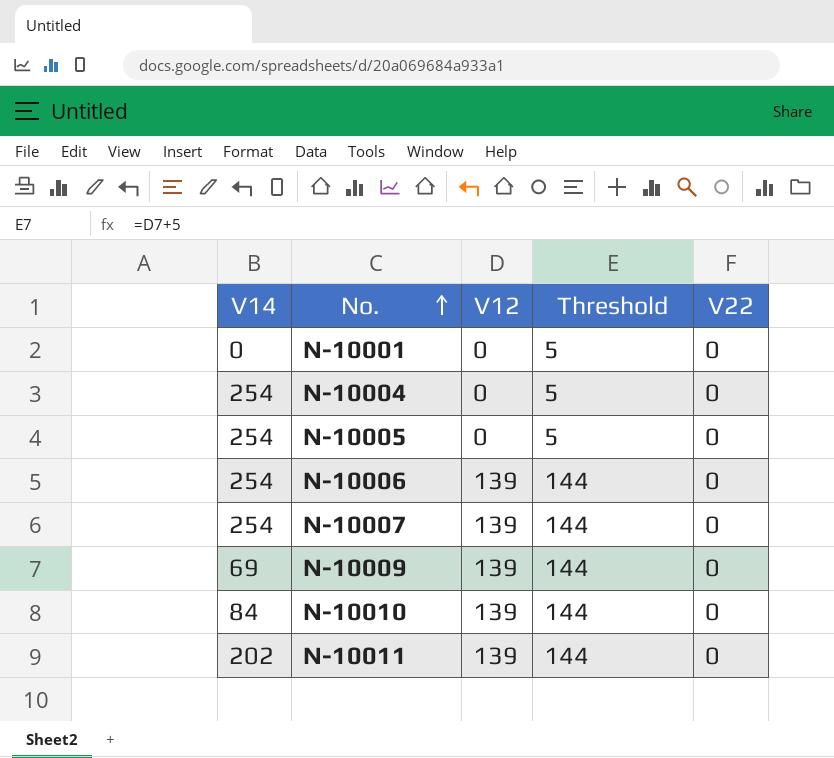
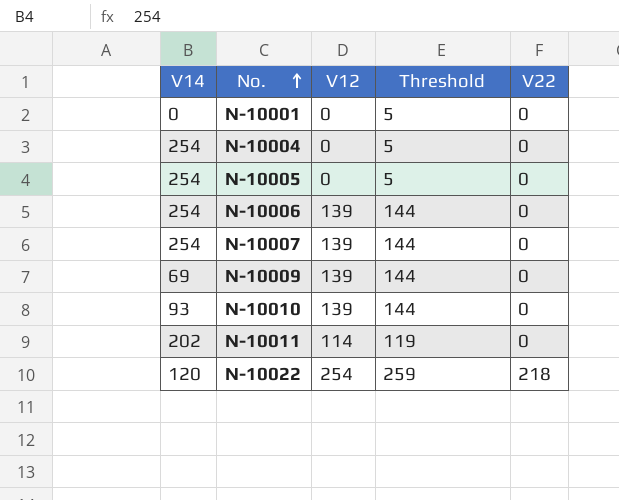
N-10010 | V14: 84 -> 93
N-10011 | V12: 139 -> 114
N-10011 | Threshold: 144 -> 119
row N-10022: none -> 120 | 254 | 259 | 218

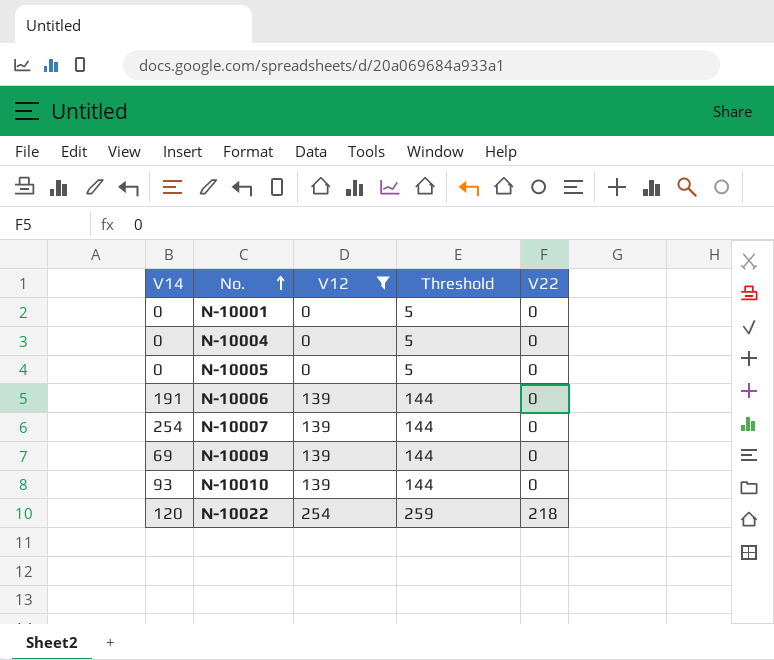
filter: none -> V12 != 114
N-10004 | V14: 254 -> 0
N-10005 | V14: 254 -> 0
N-10006 | V14: 254 -> 191

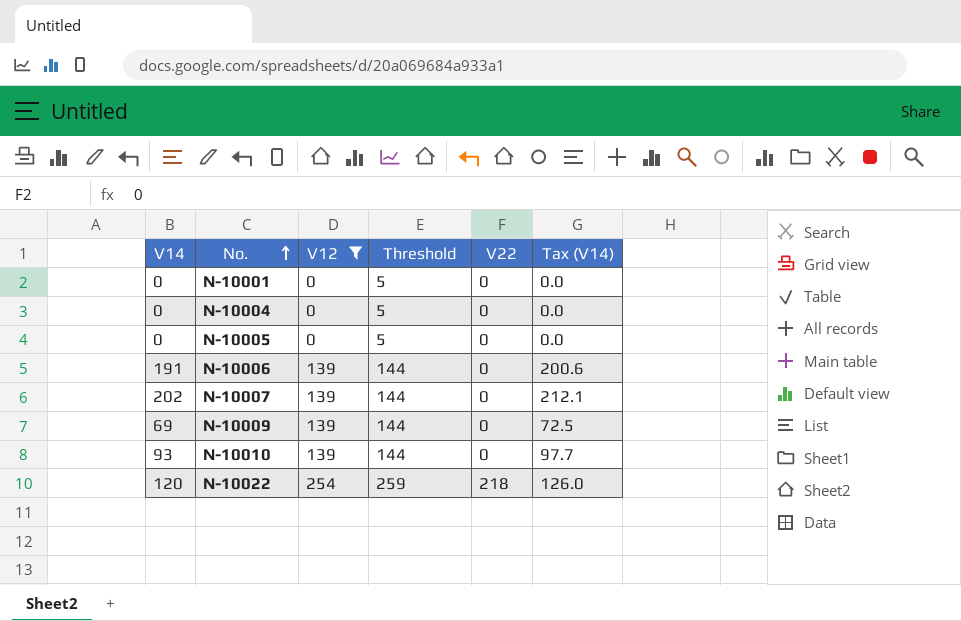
column Tax (V14) | formula: none -> [V14] * 1.05
N-10007 | V14: 254 -> 202

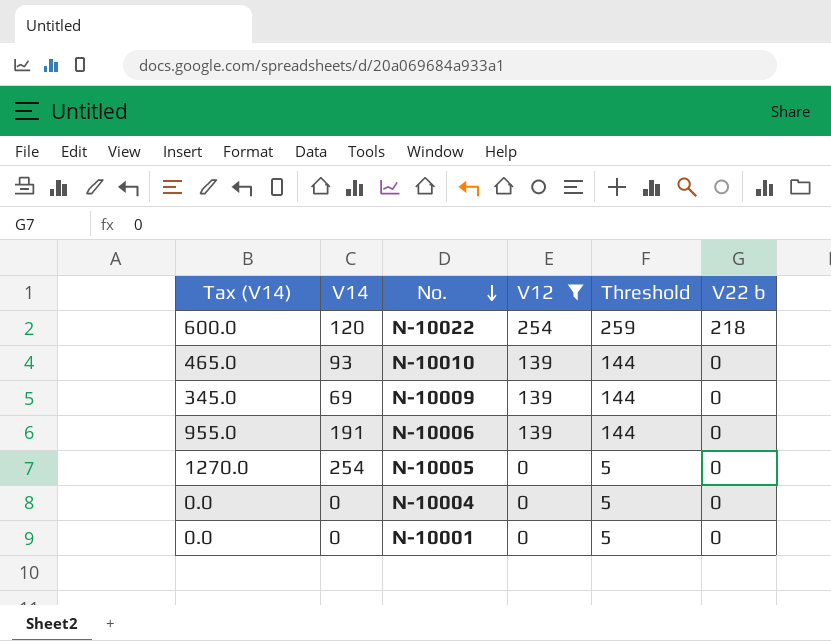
row order: No. ascending -> No. descending
column Tax (V14) | formula: [V14] * 1.05 -> [V14] * 5
column Tax (V14) | position: 6 -> 1
column name: V22 -> V22 b
row N-10007: 202 | 139 | 144 | 0 | 212.1 -> none
N-10005 | V14: 0 -> 254

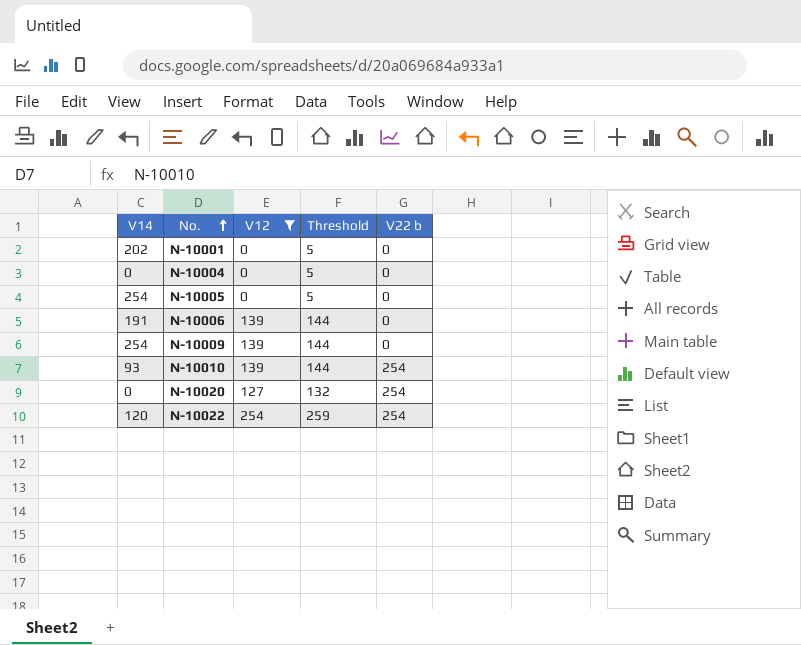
row order: No. descending -> No. ascending
column Tax (V14) | formula: [V14] * 5 -> none
N-10001 | V14: 0 -> 202
N-10009 | V14: 69 -> 254
N-10010 | V22 b: 0 -> 254
row N-10020: none -> 0 | 127 | 132 | 254
N-10022 | V22 b: 218 -> 254

